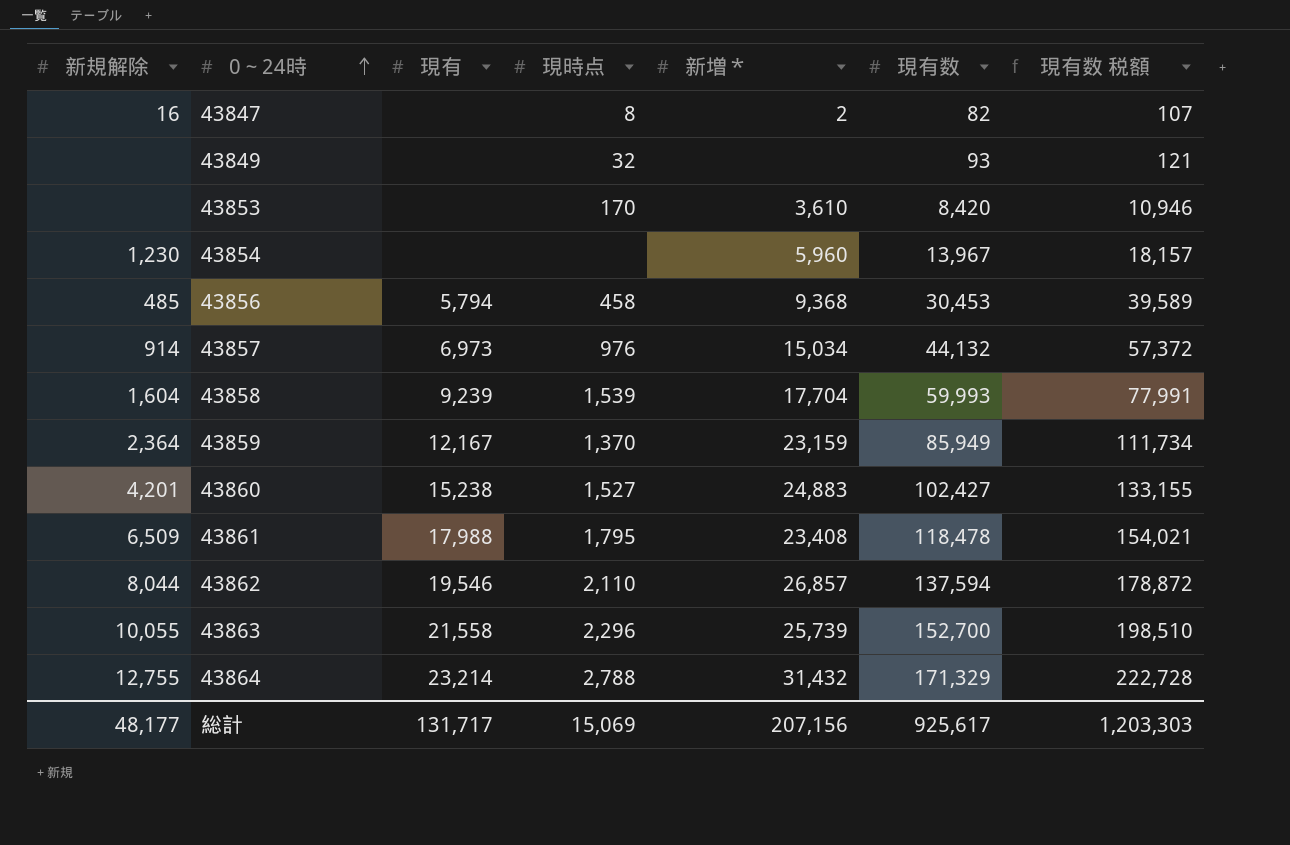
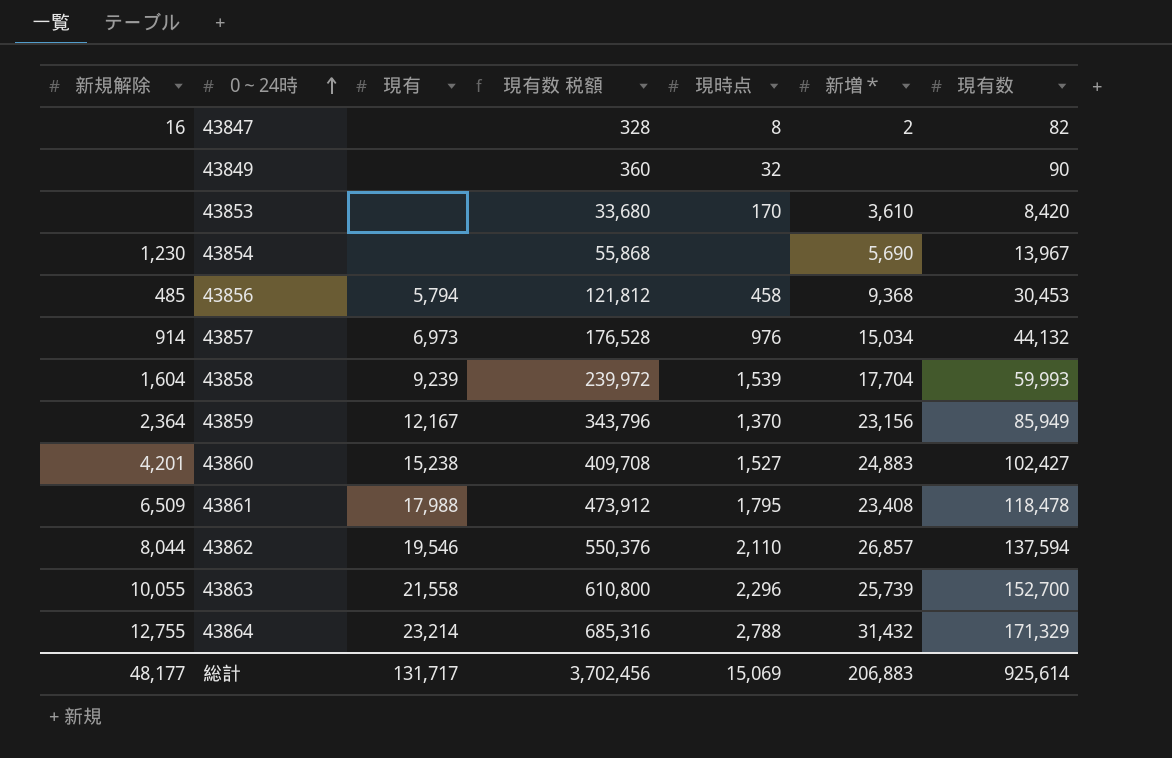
column 現有数 税額 | formula: [現有数] * 1.3 -> [現有数] * 4
column 現有数 税額 | position: 7 -> 4
43849 | 現有数: 93 -> 90
43854 | 新増＊: 5,960 -> 5,690
43859 | 新増＊: 23,159 -> 23,156
総計 | 現有数 税額: 1,203,303 -> 3,702,456
総計 | 新増＊: 207,156 -> 206,883
総計 | 現有数: 925,617 -> 925,614

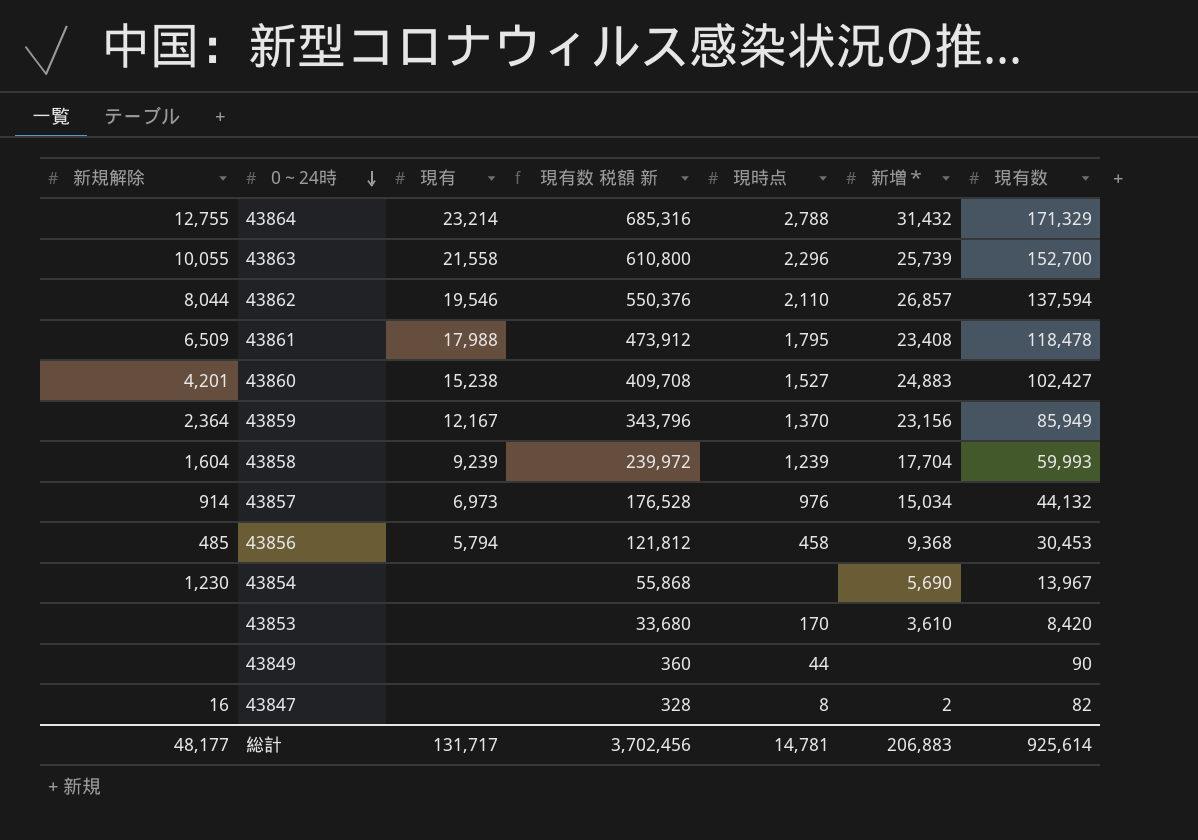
row order: 0～24時 ascending -> 0～24時 descending
column name: 現有数 税額 -> 現有数 税額 新
43858 | 現時点: 1,539 -> 1,239
43849 | 現時点: 32 -> 44
総計 | 現時点: 15,069 -> 14,781

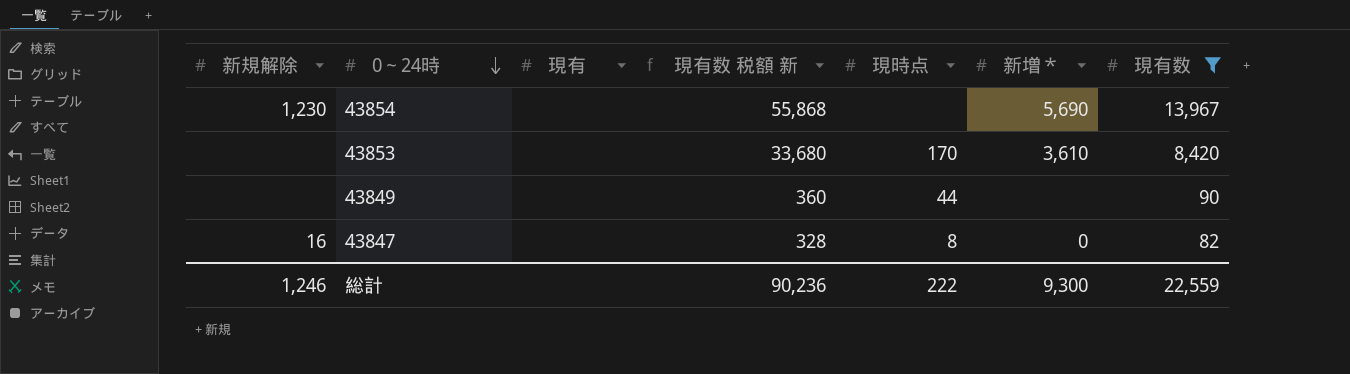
filter: none -> 現有数 <= 13,967
43847 | 新増＊: 2 -> 0
総計 | 新規解除: 48,177 -> 1,246
総計 | 現有: 131,717 -> none
総計 | 現有数 税額 新: 3,702,456 -> 90,236
総計 | 現時点: 14,781 -> 222
総計 | 新増＊: 206,883 -> 9,300
総計 | 現有数: 925,614 -> 22,559

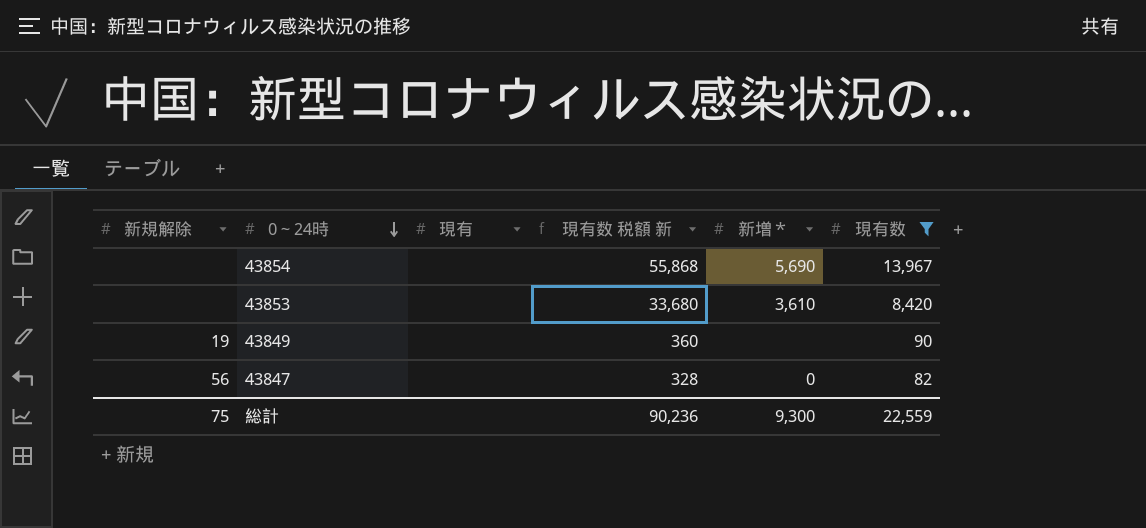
column 現時点 | position: 5 -> none
43854 | 新規解除: 1,230 -> none
43849 | 新規解除: none -> 19
43847 | 新規解除: 16 -> 56
総計 | 新規解除: 1,246 -> 75

